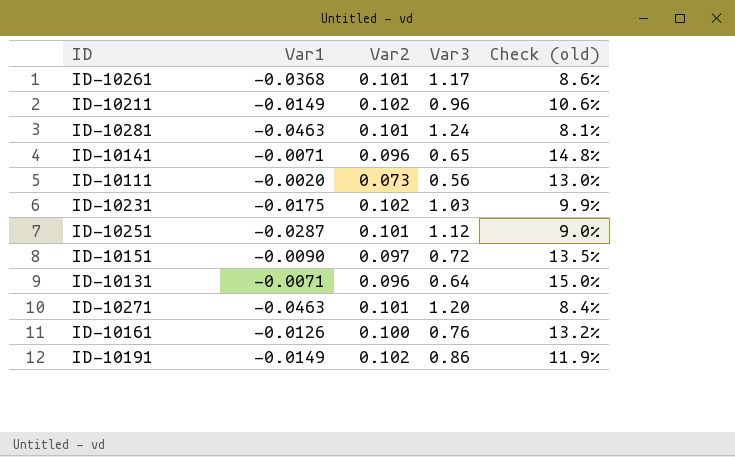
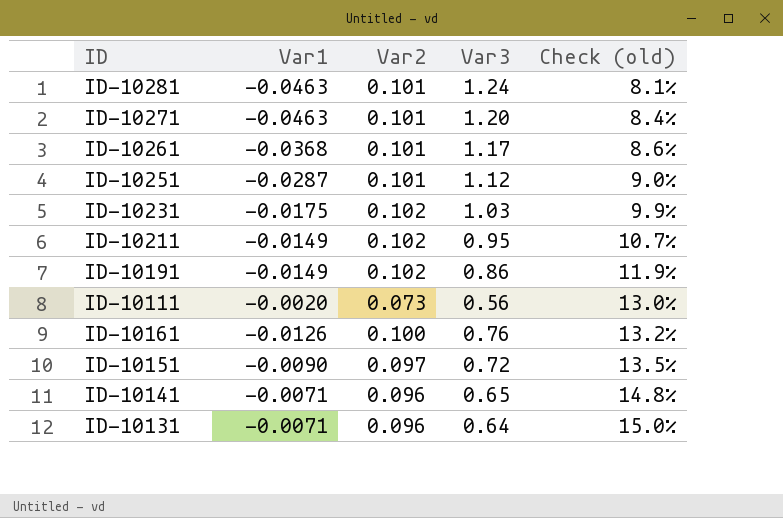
row order: none -> Check (old) ascending
ID-10211 | Var3: 0.96 -> 0.95
ID-10211 | Check (old): 10.6% -> 10.7%

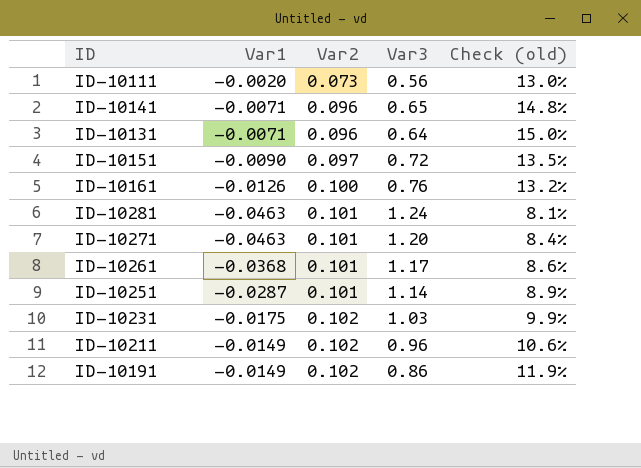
row order: Check (old) ascending -> Var2 ascending
ID-10251 | Var3: 1.12 -> 1.14
ID-10251 | Check (old): 9.0% -> 8.9%
ID-10211 | Var3: 0.95 -> 0.96
ID-10211 | Check (old): 10.7% -> 10.6%

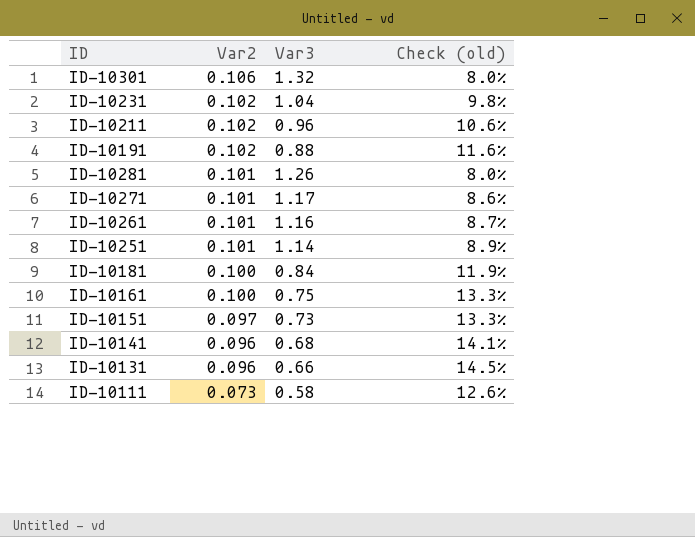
row order: Var2 ascending -> Var2 descending
column Var1 | position: 2 -> none
row ID-10301: none -> 0.106 | 1.32 | 8.0%
ID-10231 | Var3: 1.03 -> 1.04
ID-10231 | Check (old): 9.9% -> 9.8%
ID-10191 | Var3: 0.86 -> 0.88
ID-10191 | Check (old): 11.9% -> 11.6%
ID-10281 | Var3: 1.24 -> 1.26
ID-10281 | Check (old): 8.1% -> 8.0%
ID-10271 | Var3: 1.20 -> 1.17
ID-10271 | Check (old): 8.4% -> 8.6%
ID-10261 | Var3: 1.17 -> 1.16
ID-10261 | Check (old): 8.6% -> 8.7%
row ID-10181: none -> 0.100 | 0.84 | 11.9%
ID-10161 | Var3: 0.76 -> 0.75
ID-10161 | Check (old): 13.2% -> 13.3%
ID-10151 | Var3: 0.72 -> 0.73
ID-10151 | Check (old): 13.5% -> 13.3%
ID-10141 | Var3: 0.65 -> 0.68
ID-10141 | Check (old): 14.8% -> 14.1%
ID-10131 | Var3: 0.64 -> 0.66
ID-10131 | Check (old): 15.0% -> 14.5%
ID-10111 | Var3: 0.56 -> 0.58
ID-10111 | Check (old): 13.0% -> 12.6%

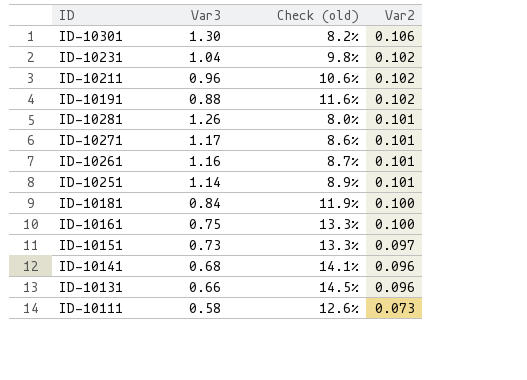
column Var2 | position: 2 -> 4
ID-10301 | Var3: 1.32 -> 1.30
ID-10301 | Check (old): 8.0% -> 8.2%

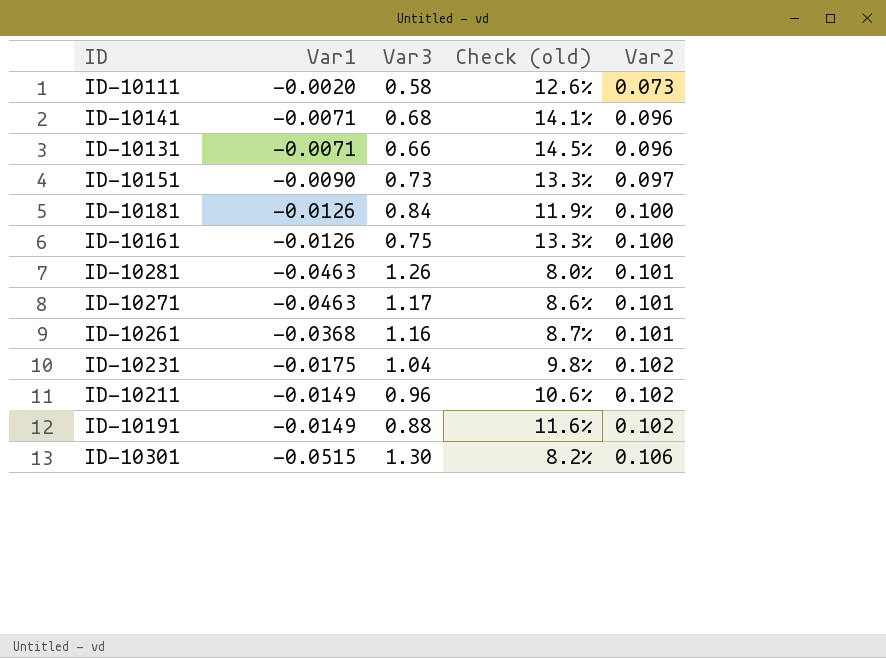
row order: Var2 descending -> Var2 ascending
column Var1 | position: none -> 2
row ID-10251: 1.14 | 8.9% | 0.101 -> none

